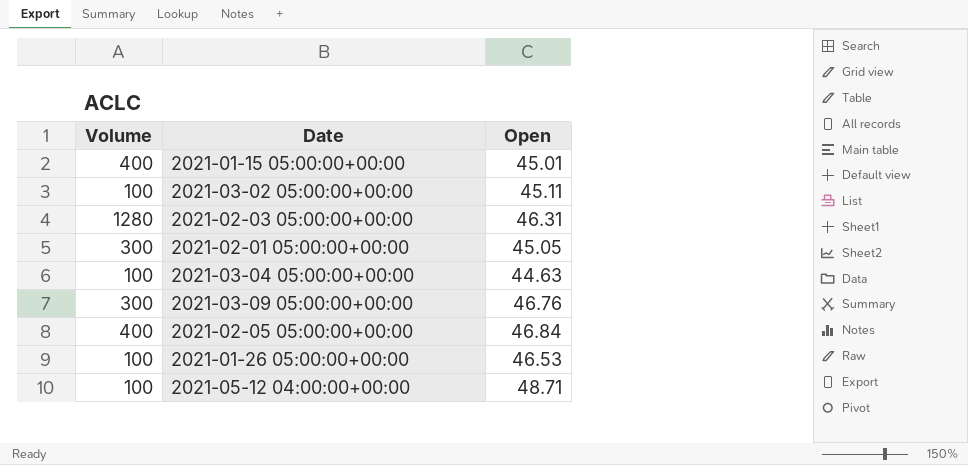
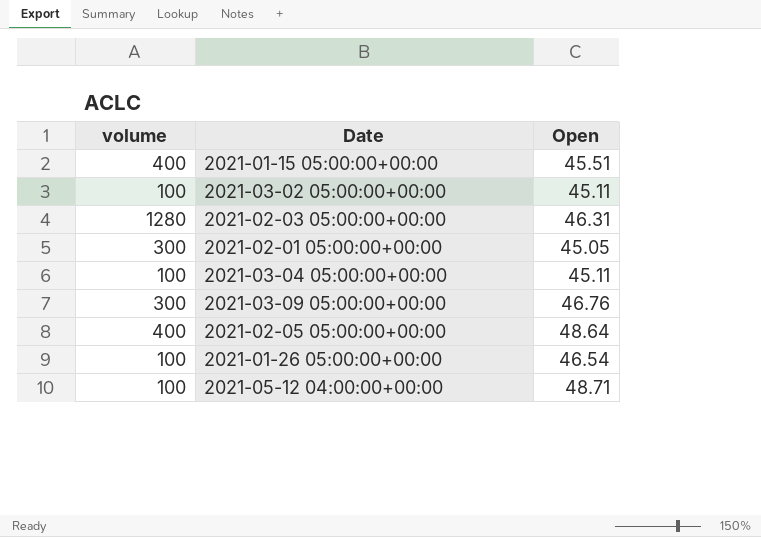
column name: Volume -> volume
2021-01-15 05:00:00+00:00 | Open: 45.01 -> 45.51
2021-03-04 05:00:00+00:00 | Open: 44.63 -> 45.11
2021-02-05 05:00:00+00:00 | Open: 46.84 -> 48.64
2021-01-26 05:00:00+00:00 | Open: 46.53 -> 46.54

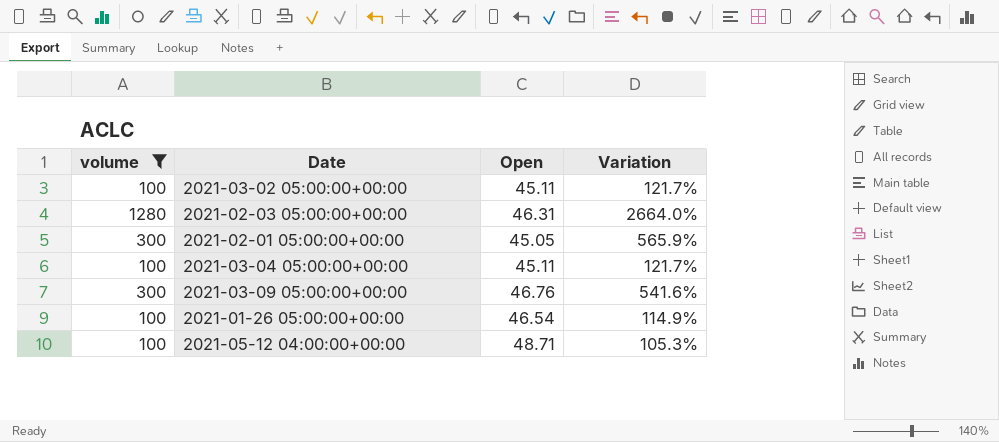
filter: none -> volume != 400
column Variation | formula: none -> ([volume] - [Open]) / [Open]

